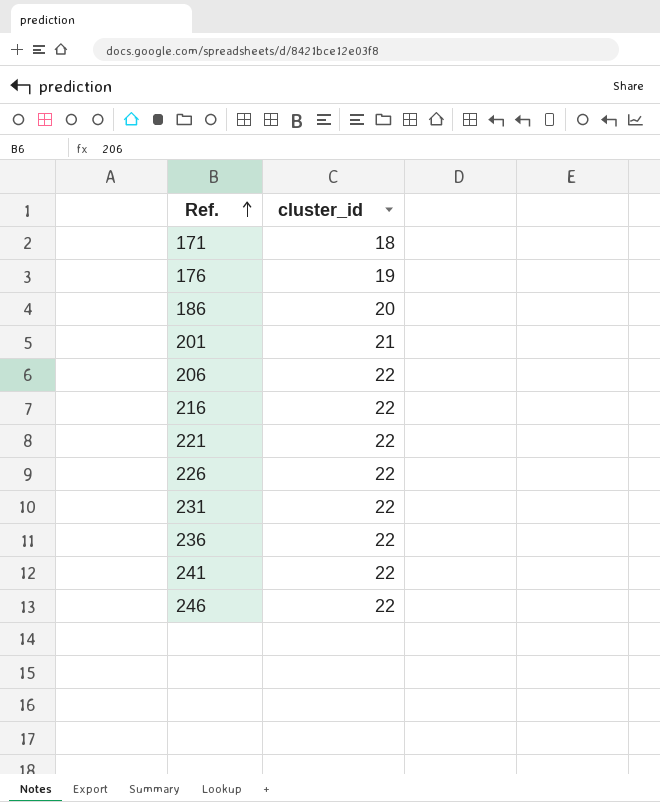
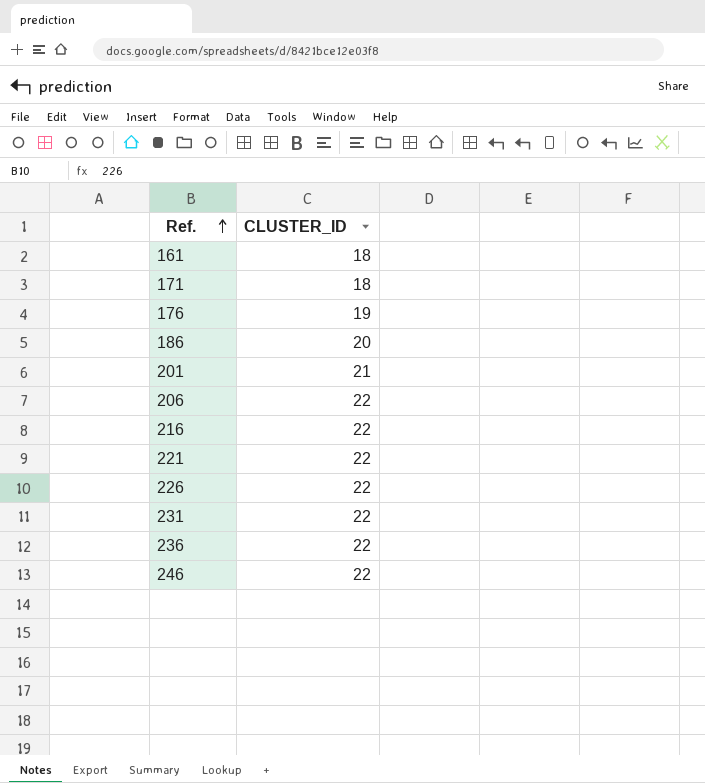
column name: cluster_id -> CLUSTER_ID
row 241: 22 -> none
row 161: none -> 18

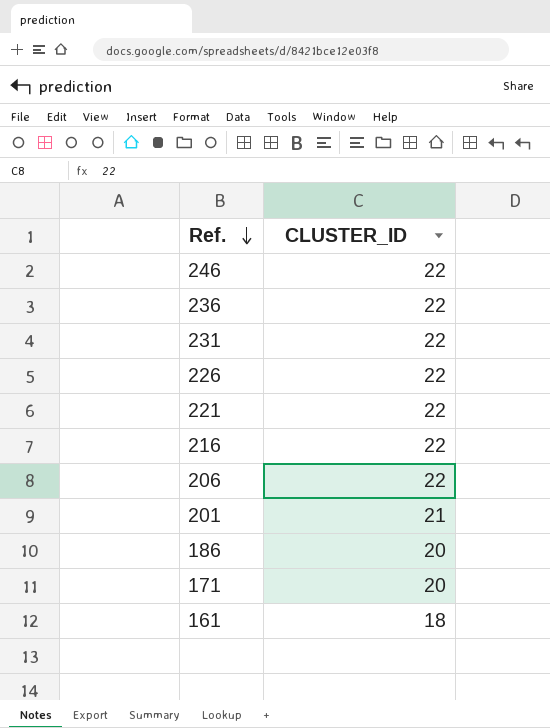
row order: Ref. ascending -> Ref. descending
row 176: 19 -> none
171 | CLUSTER_ID: 18 -> 20

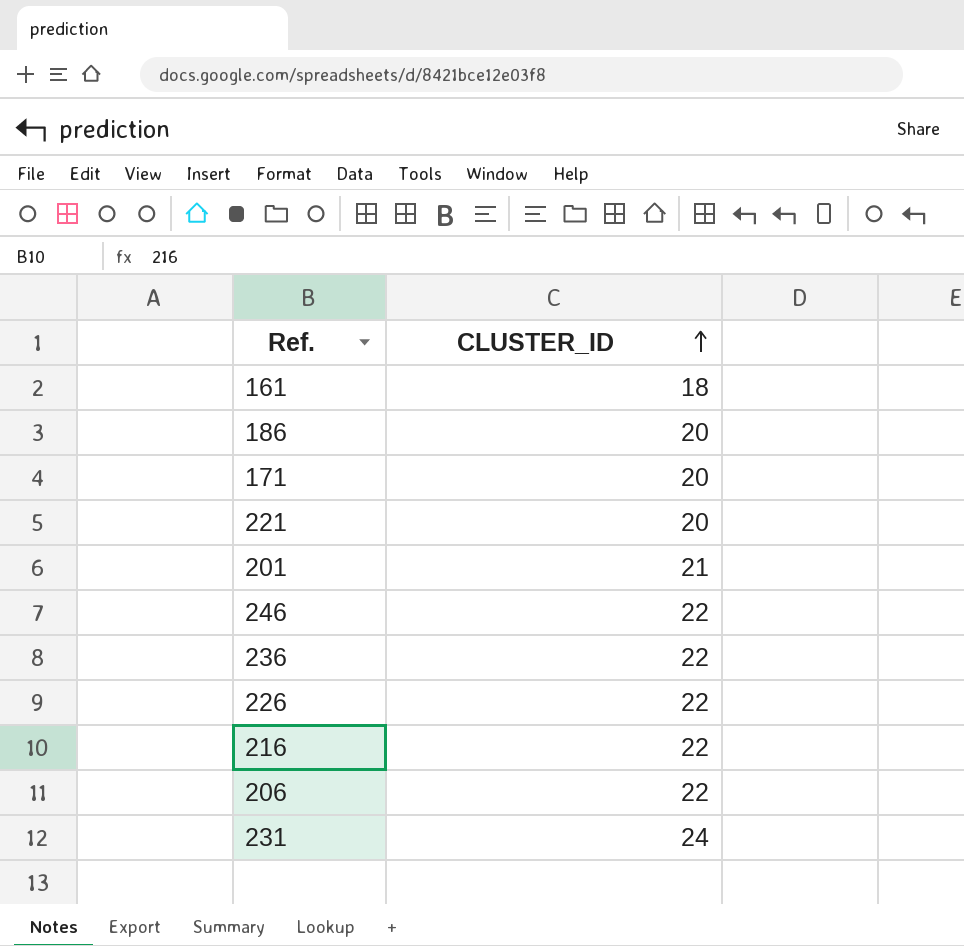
row order: Ref. descending -> CLUSTER_ID ascending
221 | CLUSTER_ID: 22 -> 20
231 | CLUSTER_ID: 22 -> 24

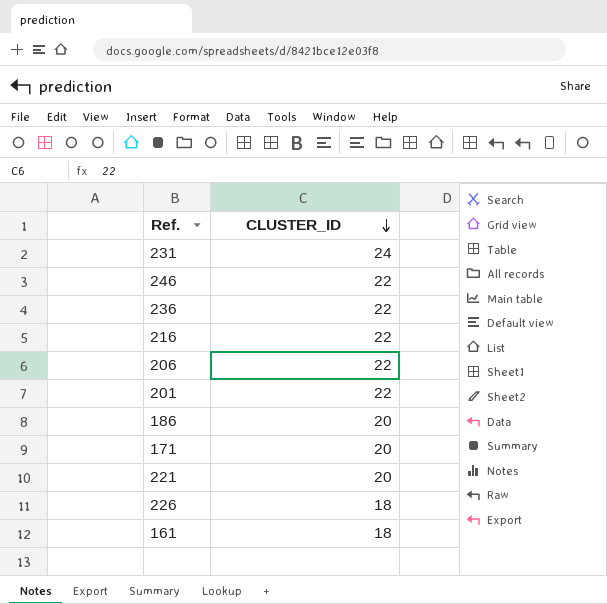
row order: CLUSTER_ID ascending -> CLUSTER_ID descending
201 | CLUSTER_ID: 21 -> 22
226 | CLUSTER_ID: 22 -> 18

